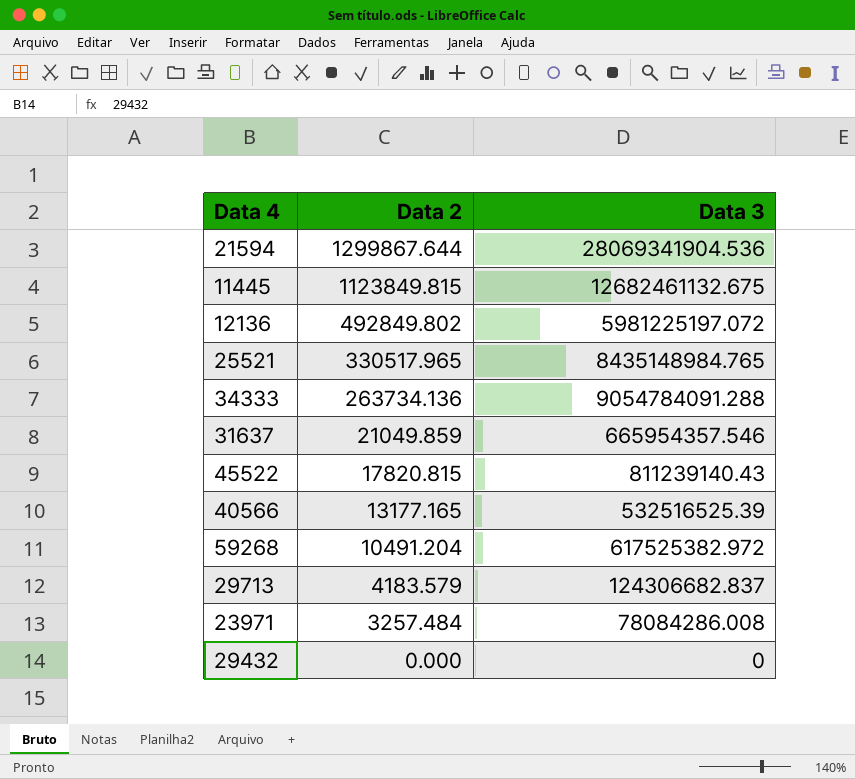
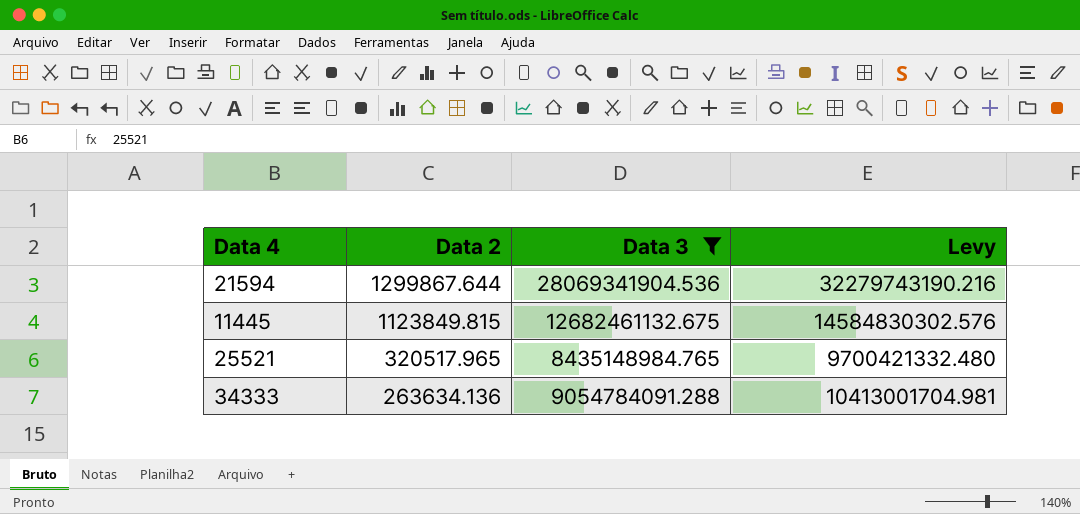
filter: none -> Data 3 >= 8435148984.765
column Levy | formula: none -> [Data 3] * 1.15
25521 | Data 2: 330517.965 -> 320517.965
34333 | Data 2: 263734.136 -> 263634.136

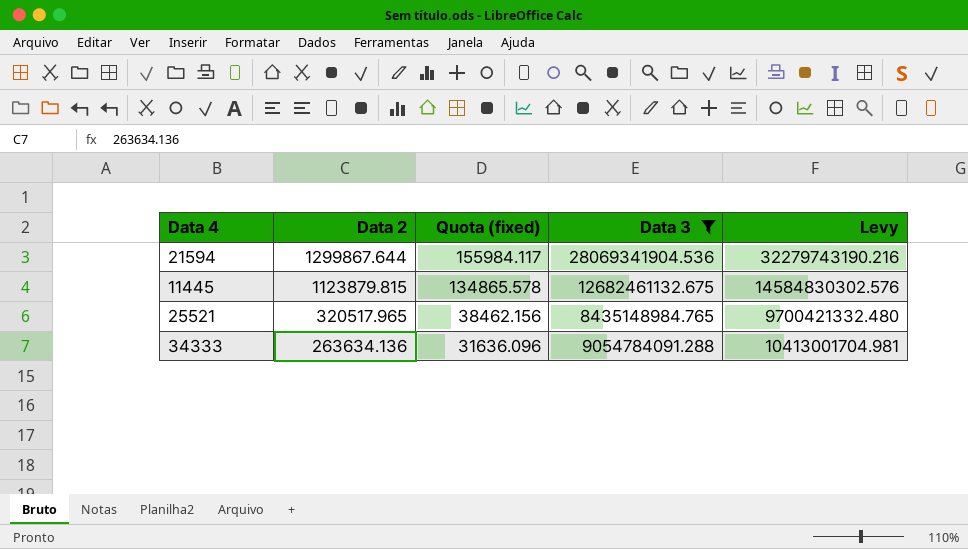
column Quota (fixed) | formula: none -> [Data 2] * 0.12
11445 | Data 2: 1123849.815 -> 1123879.815

